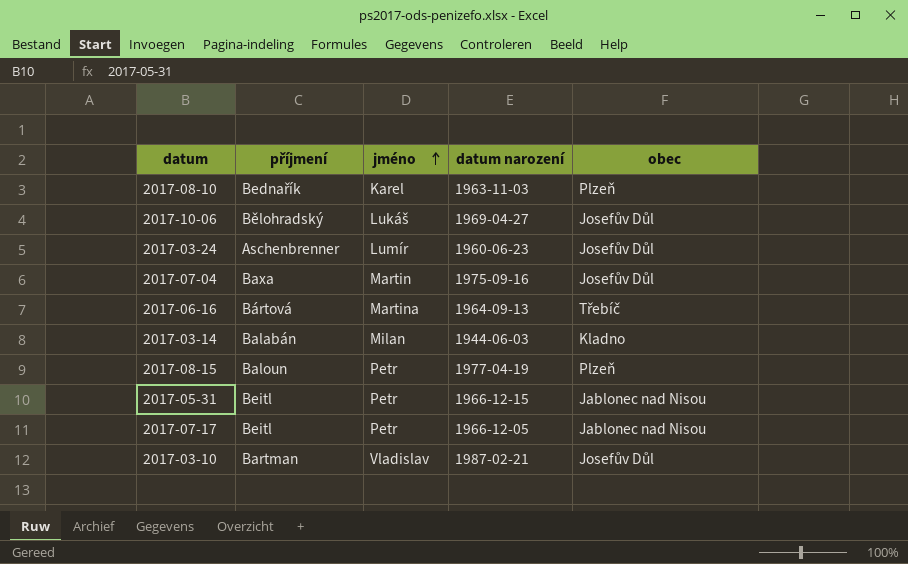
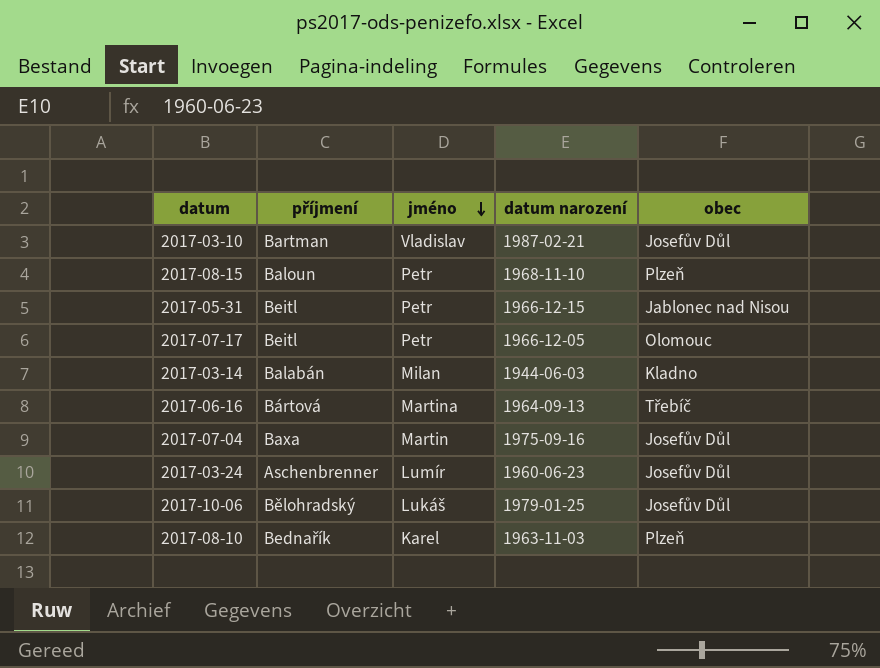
row order: jméno ascending -> jméno descending
2017-08-15 | datum narození: 1977-04-19 -> 1968-11-10
2017-07-17 | obec: Jablonec nad Nisou -> Olomouc
2017-10-06 | datum narození: 1969-04-27 -> 1979-01-25

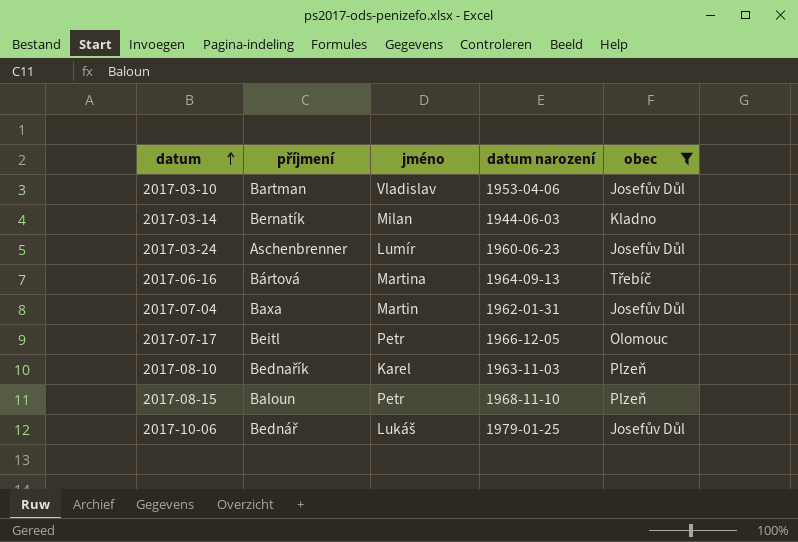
filter: none -> obec != Jablonec nad Nisou
row order: jméno descending -> datum ascending
2017-03-10 | datum narození: 1987-02-21 -> 1953-04-06
2017-03-14 | příjmení: Balabán -> Bernatík
2017-07-04 | datum narození: 1975-09-16 -> 1962-01-31
2017-10-06 | příjmení: Bělohradský -> Bednář

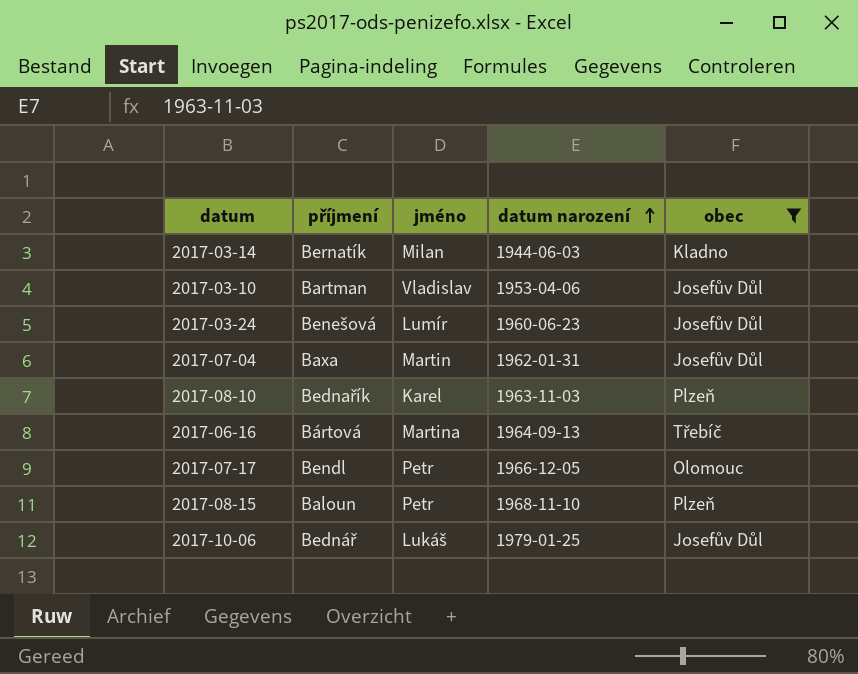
row order: datum ascending -> datum narození ascending
2017-03-24 | příjmení: Aschenbrenner -> Benešová
2017-07-17 | příjmení: Beitl -> Bendl

